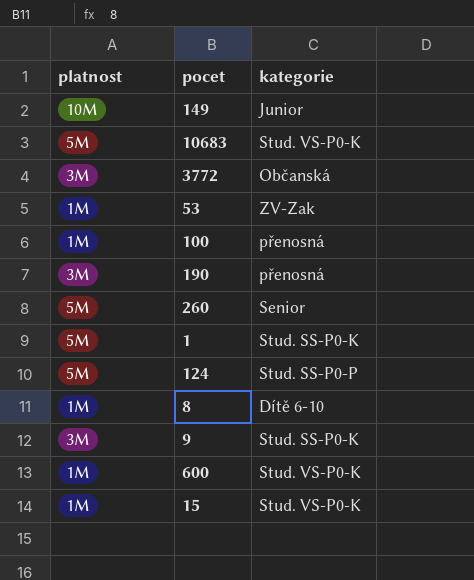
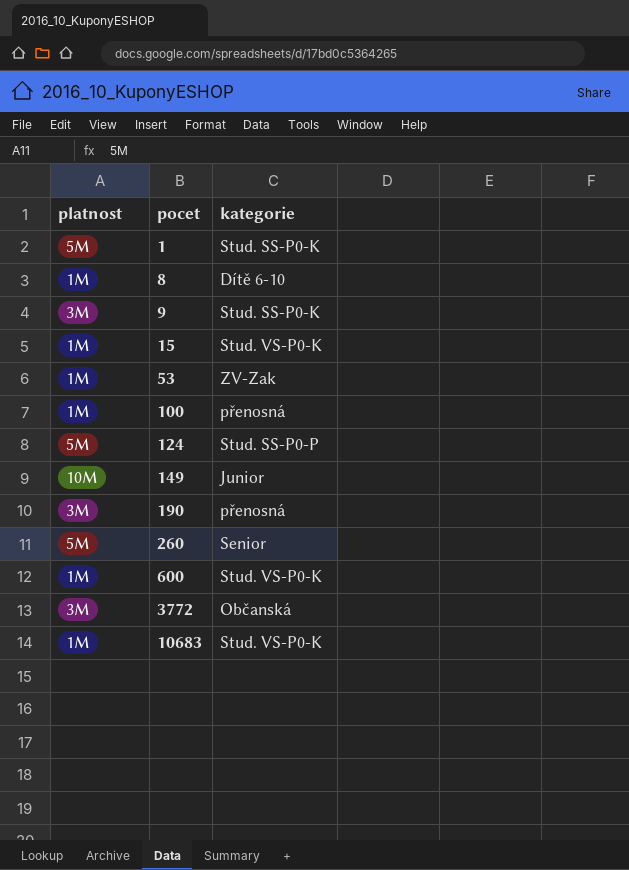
row order: none -> pocet ascending
10683 | platnost: 5M -> 1M

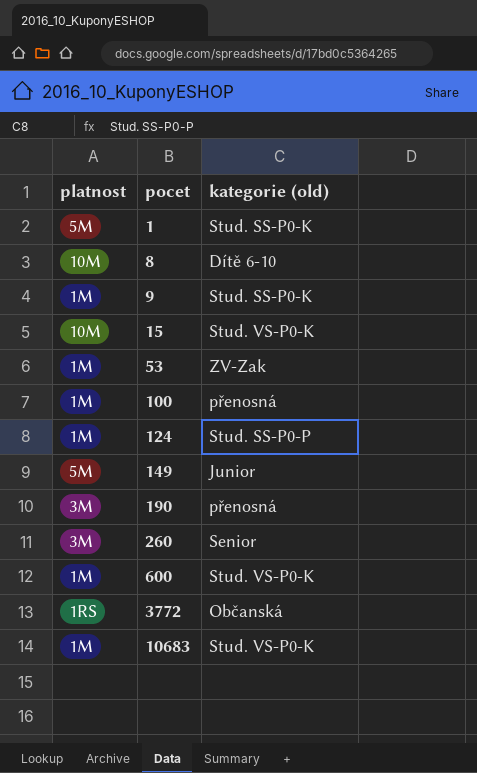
column name: kategorie -> kategorie (old)
8 | platnost: 1M -> 10M
9 | platnost: 3M -> 1M
15 | platnost: 1M -> 10M
124 | platnost: 5M -> 1M
149 | platnost: 10M -> 5M
260 | platnost: 5M -> 3M
3772 | platnost: 3M -> 1RS

